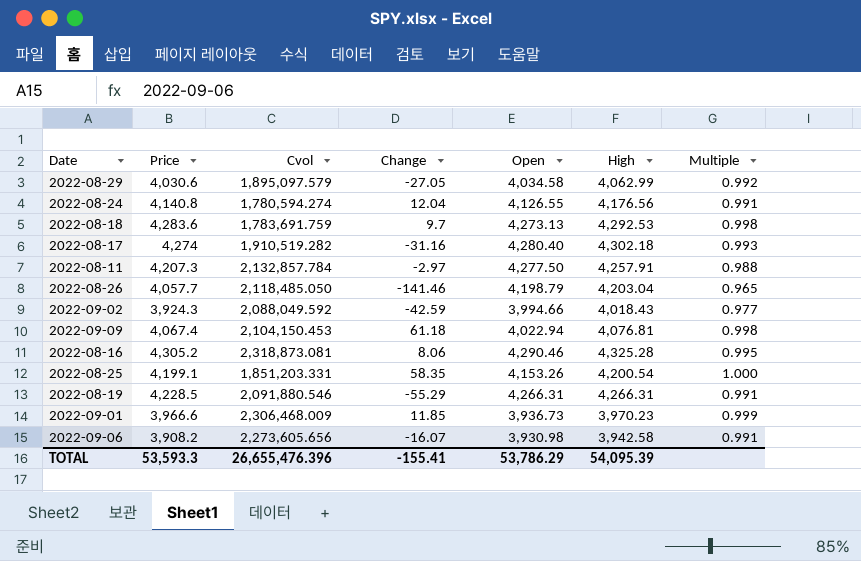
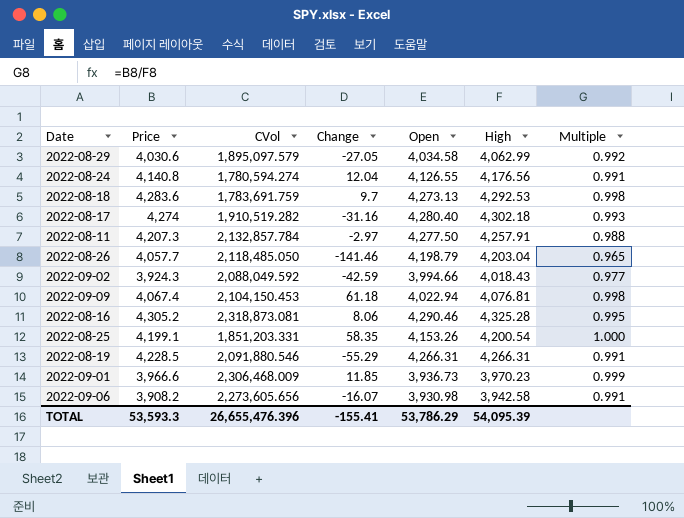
column name: Cvol -> CVol

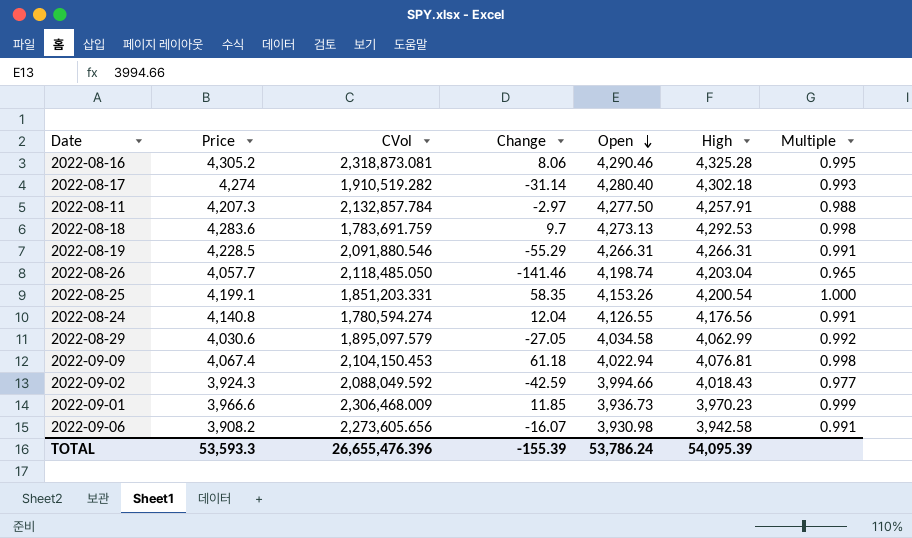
row order: none -> Open descending
2022-08-17 | Change: -31.16 -> -31.14
2022-08-26 | Open: 4,198.79 -> 4,198.74
TOTAL | Change: -155.41 -> -155.39
TOTAL | Open: 53,786.29 -> 53,786.24

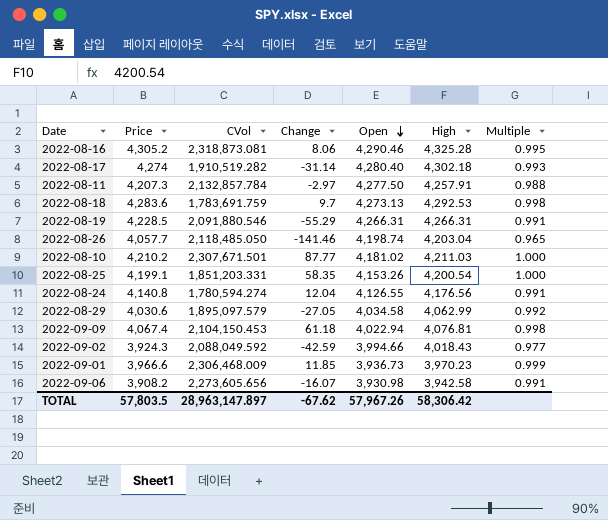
row 2022-08-10: none -> 4,210.2 | 2,307,671.501 | 87.77 | 4,181.02 | 4,211.03 | 1.000
TOTAL | Price: 53,593.3 -> 57,803.5
TOTAL | CVol: 26,655,476.396 -> 28,963,147.897
TOTAL | Change: -155.39 -> -67.62
TOTAL | Open: 53,786.24 -> 57,967.26
TOTAL | High: 54,095.39 -> 58,306.42

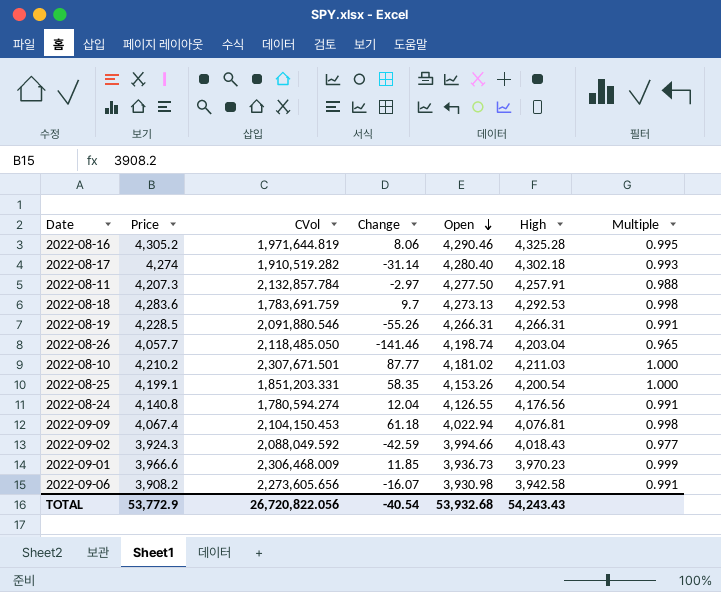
row 2022-08-29: 4,030.6 | 1,895,097.579 | -27.05 | 4,034.58 | 4,062.99 | 0.992 -> none
2022-08-16 | CVol: 2,318,873.081 -> 1,971,644.819
2022-08-19 | Change: -55.29 -> -55.26
TOTAL | Price: 57,803.5 -> 53,772.9
TOTAL | CVol: 28,963,147.897 -> 26,720,822.056
TOTAL | Change: -67.62 -> -40.54
TOTAL | Open: 57,967.26 -> 53,932.68
TOTAL | High: 58,306.42 -> 54,243.43

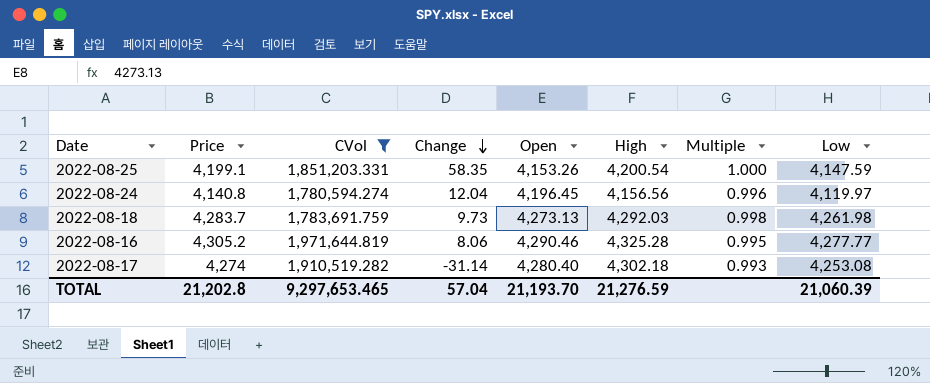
filter: none -> CVol <= 1,971,644.819
row order: Open descending -> Change descending
column Low | position: none -> 8
2022-08-24 | Open: 4,126.55 -> 4,196.45
2022-08-24 | High: 4,176.56 -> 4,156.56
2022-08-24 | Multiple: 0.991 -> 0.996
2022-08-18 | Price: 4,283.6 -> 4,283.7
2022-08-18 | Change: 9.7 -> 9.73
2022-08-18 | High: 4,292.53 -> 4,292.03
TOTAL | Price: 53,772.9 -> 21,202.8
TOTAL | CVol: 26,720,822.056 -> 9,297,653.465
TOTAL | Change: -40.54 -> 57.04
TOTAL | Open: 53,932.68 -> 21,193.70
TOTAL | High: 54,243.43 -> 21,276.59

